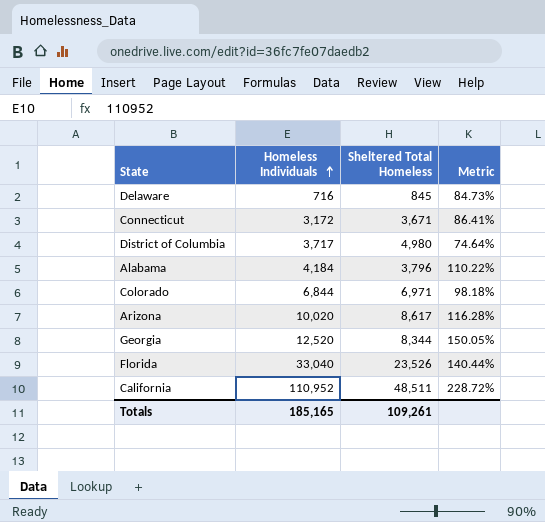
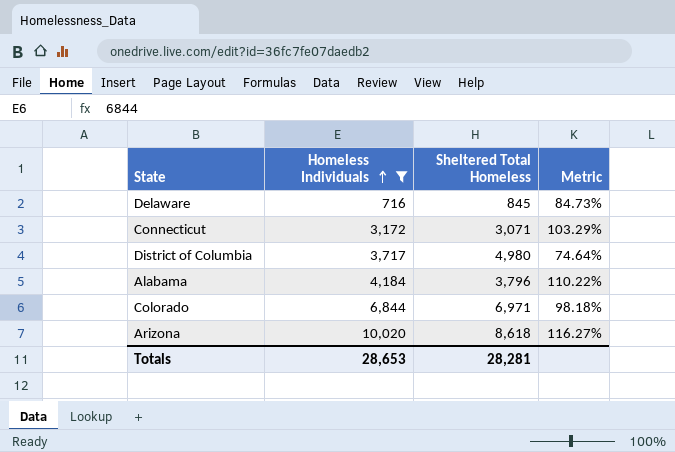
filter: none -> Homeless Individuals <= 10,020
Connecticut | Sheltered Total Homeless: 3,671 -> 3,071
Connecticut | Metric: 86.41% -> 103.29%
Arizona | Sheltered Total Homeless: 8,617 -> 8,618
Arizona | Metric: 116.28% -> 116.27%
Totals | Homeless Individuals: 185,165 -> 28,653
Totals | Sheltered Total Homeless: 109,261 -> 28,281

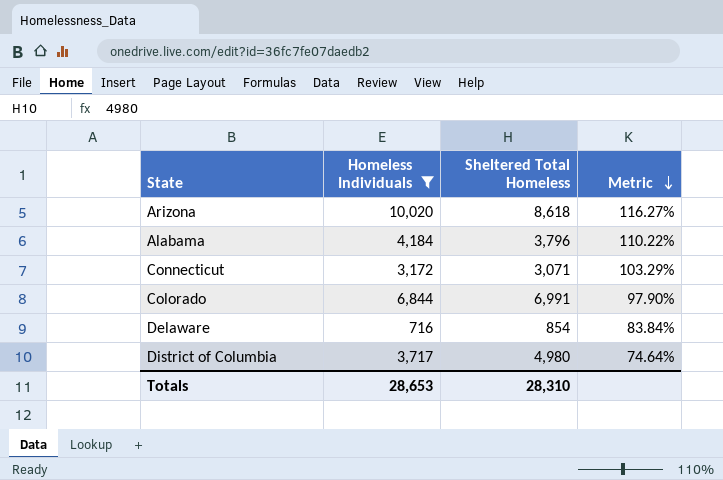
row order: Homeless Individuals ascending -> Metric descending
Colorado | Sheltered Total Homeless: 6,971 -> 6,991
Colorado | Metric: 98.18% -> 97.90%
Delaware | Sheltered Total Homeless: 845 -> 854
Delaware | Metric: 84.73% -> 83.84%
Totals | Sheltered Total Homeless: 28,281 -> 28,310

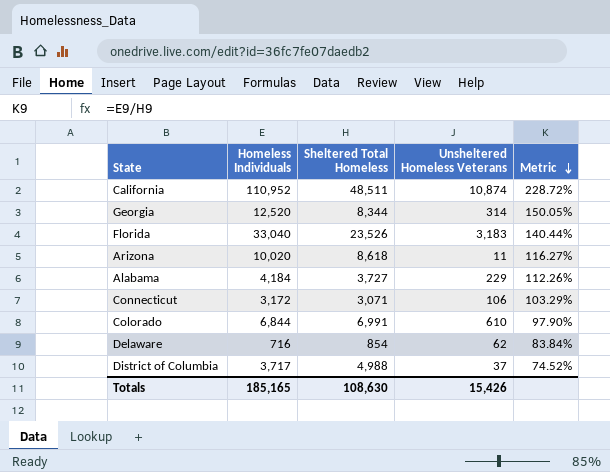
filter: Homeless Individuals <= 10,020 -> none
column Unsheltered Homeless Veterans | position: none -> 4
Alabama | Sheltered Total Homeless: 3,796 -> 3,727
Alabama | Metric: 110.22% -> 112.26%
District of Columbia | Sheltered Total Homeless: 4,980 -> 4,988
District of Columbia | Metric: 74.64% -> 74.52%
Totals | Homeless Individuals: 28,653 -> 185,165
Totals | Sheltered Total Homeless: 28,310 -> 108,630

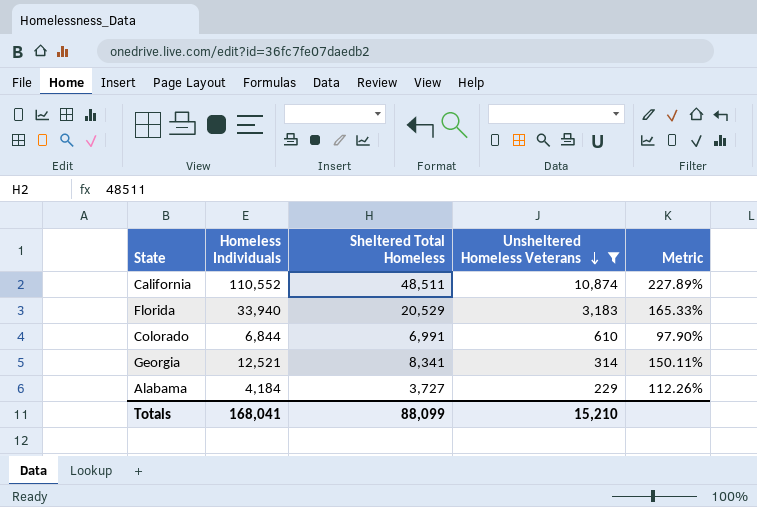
filter: none -> Unsheltered Homeless Veterans >= 229
row order: Metric descending -> Unsheltered Homeless Veterans descending
California | Homeless Individuals: 110,952 -> 110,552
California | Metric: 228.72% -> 227.89%
Florida | Homeless Individuals: 33,040 -> 33,940
Florida | Sheltered Total Homeless: 23,526 -> 20,529
Florida | Metric: 140.44% -> 165.33%
Georgia | Homeless Individuals: 12,520 -> 12,521
Georgia | Sheltered Total Homeless: 8,344 -> 8,341
Georgia | Metric: 150.05% -> 150.11%
Totals | Homeless Individuals: 185,165 -> 168,041
Totals | Sheltered Total Homeless: 108,630 -> 88,099
Totals | Unsheltered Homeless Veterans: 15,426 -> 15,210

